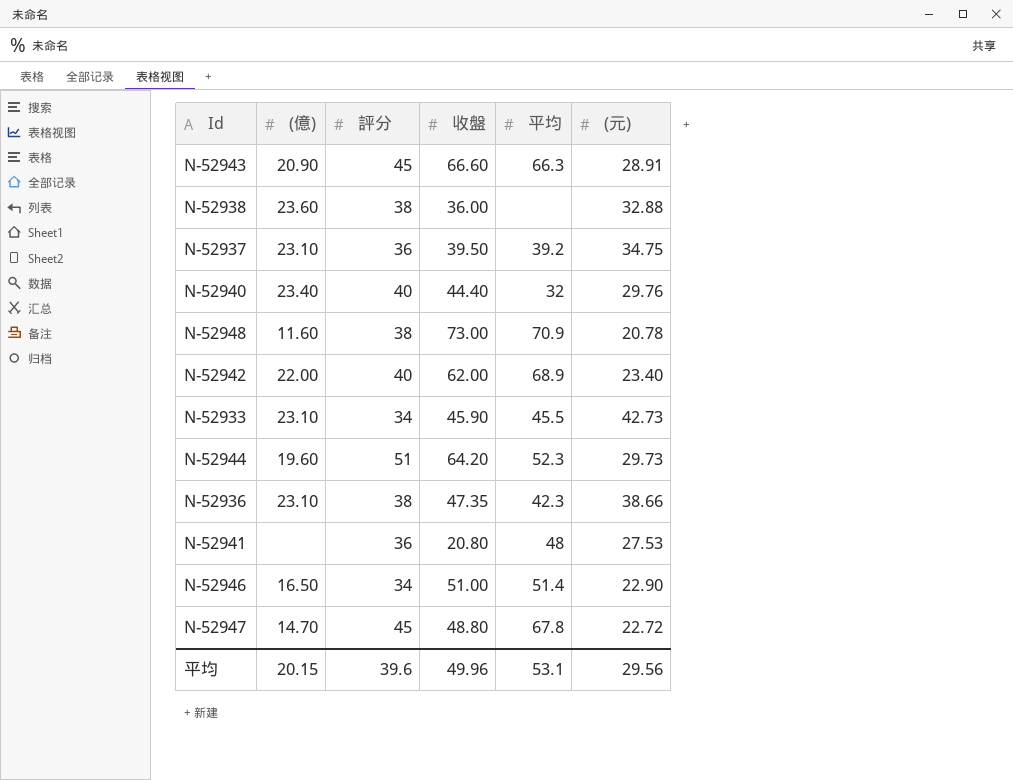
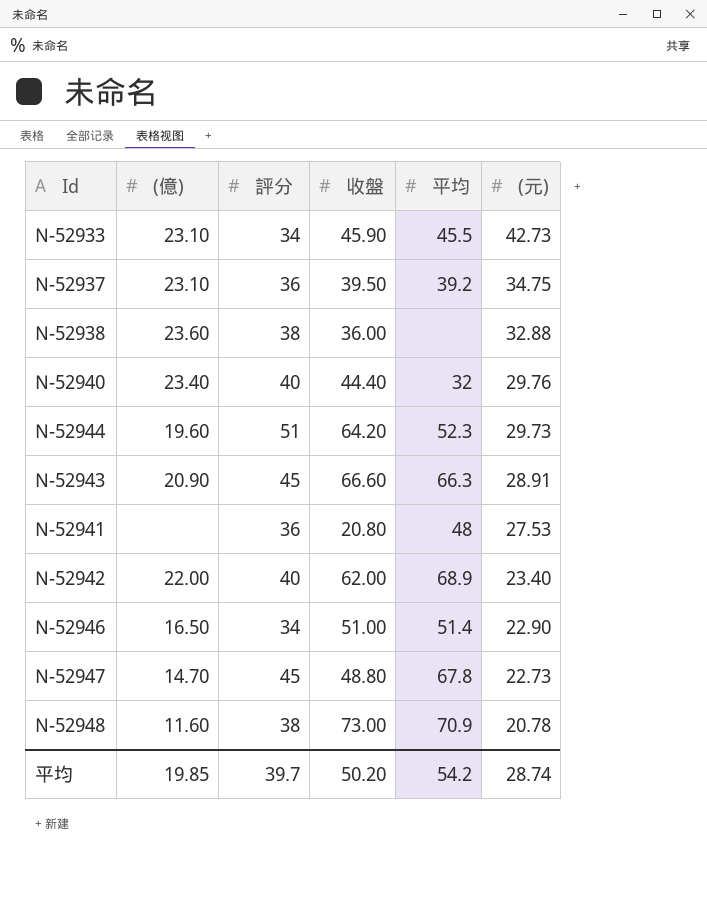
row order: none -> (元) descending
row N-52936: 23.10 | 38 | 47.35 | 42.3 | 38.66 -> none
N-52947 | (元): 22.72 -> 22.73
平均 | (億): 20.15 -> 19.85
平均 | 評分: 39.6 -> 39.7
平均 | 收盤: 49.96 -> 50.20
平均 | 平均: 53.1 -> 54.2
平均 | (元): 29.56 -> 28.74

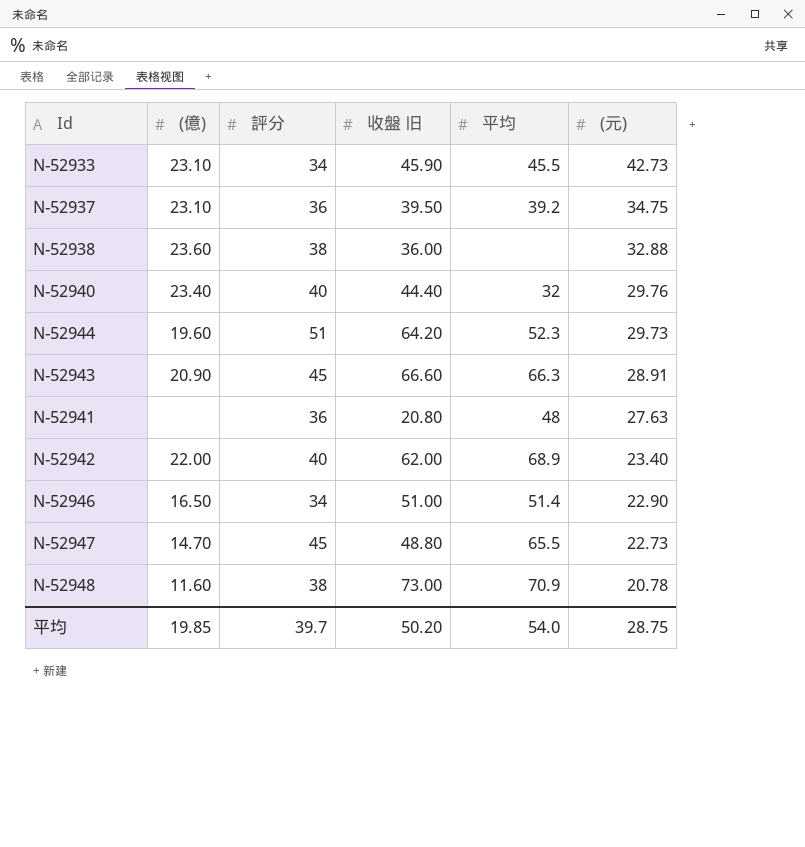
column name: 收盤 -> 收盤 旧
N-52941 | (元): 27.53 -> 27.63
N-52947 | 平均: 67.8 -> 65.5
平均 | 平均: 54.2 -> 54.0
平均 | (元): 28.74 -> 28.75

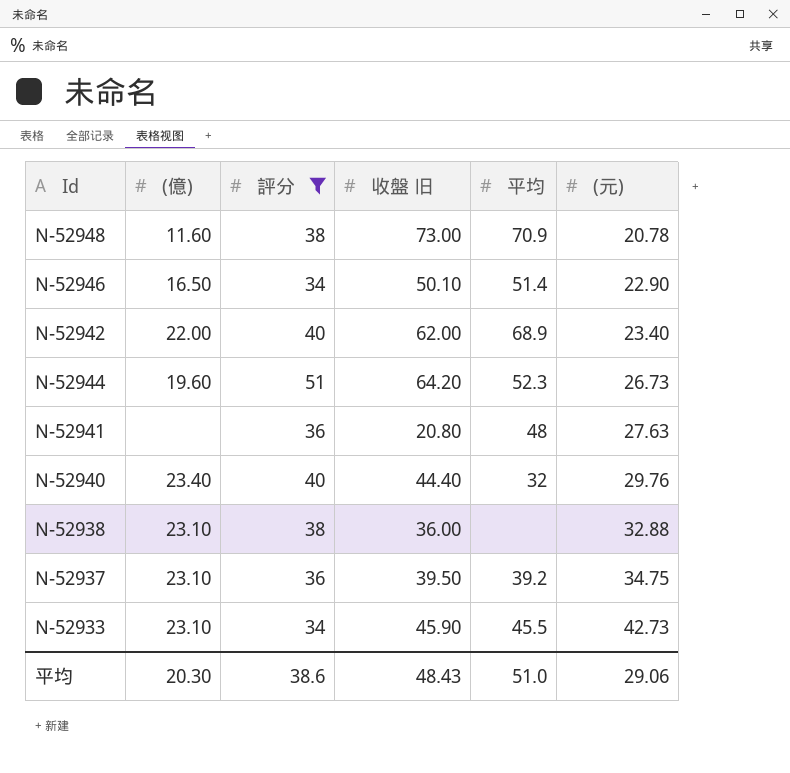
filter: none -> 評分 != 45
row order: (元) descending -> (元) ascending
N-52946 | 收盤 旧: 51.00 -> 50.10
N-52944 | (元): 29.73 -> 26.73
N-52938 | (億): 23.60 -> 23.10
平均 | (億): 19.85 -> 20.30
平均 | 評分: 39.7 -> 38.6
平均 | 收盤 旧: 50.20 -> 48.43
平均 | 平均: 54.0 -> 51.0
平均 | (元): 28.75 -> 29.06

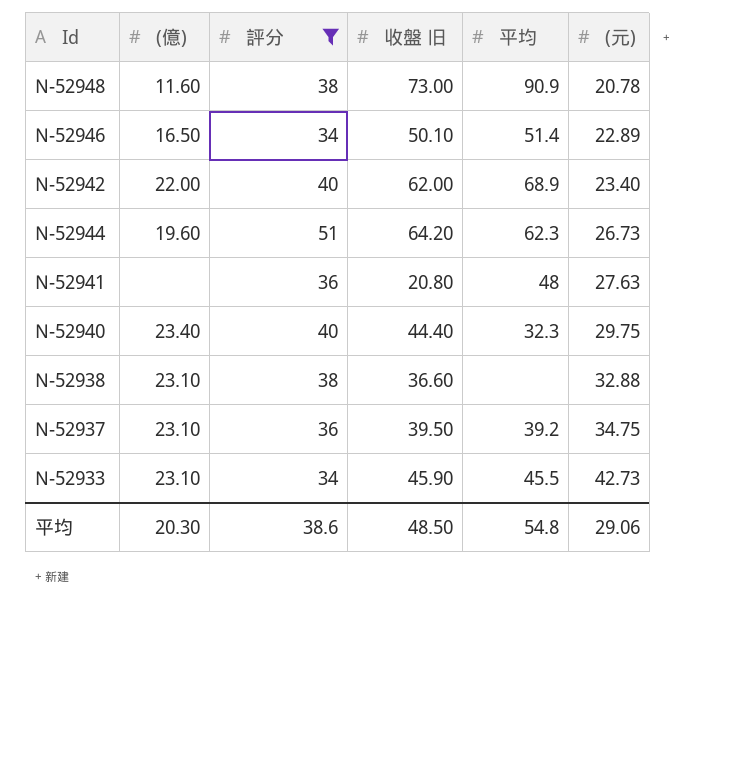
N-52948 | 平均: 70.9 -> 90.9
N-52946 | (元): 22.90 -> 22.89
N-52944 | 平均: 52.3 -> 62.3
N-52940 | 平均: 32 -> 32.3
N-52940 | (元): 29.76 -> 29.75
N-52938 | 收盤 旧: 36.00 -> 36.60
平均 | 收盤 旧: 48.43 -> 48.50
平均 | 平均: 51.0 -> 54.8

